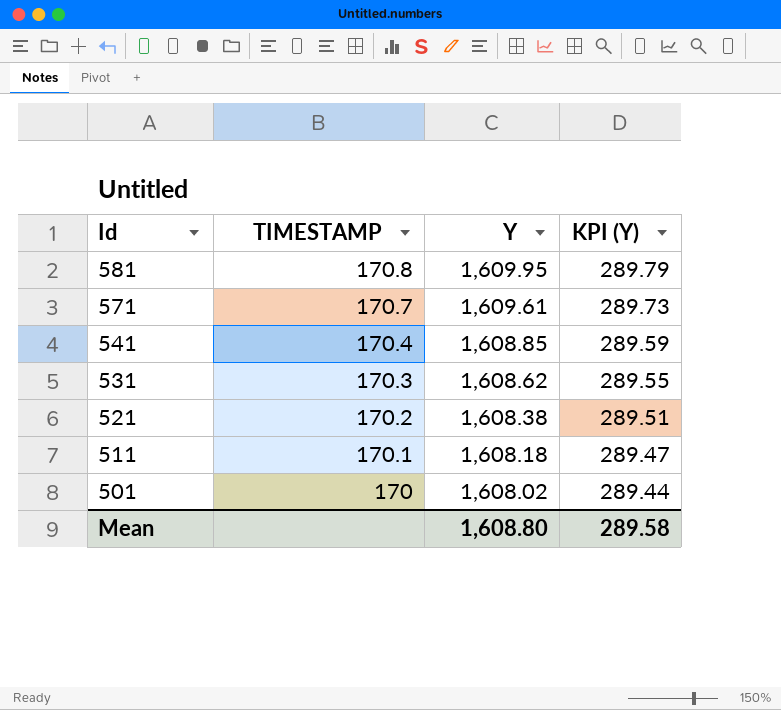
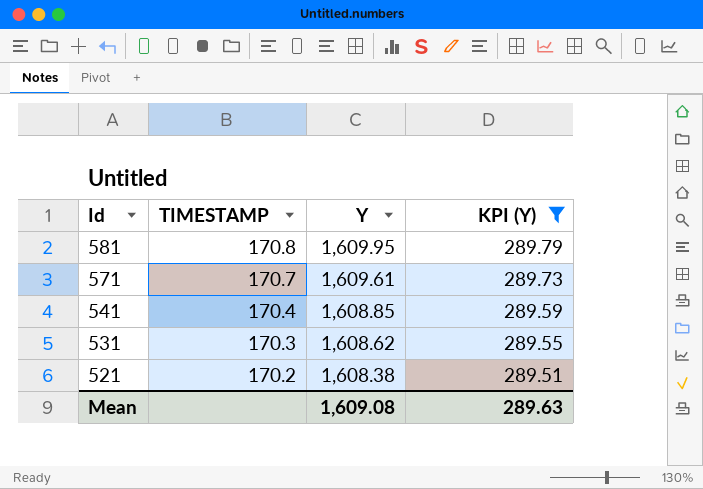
filter: none -> KPI (Y) >= 289.51
Mean | Y: 1,608.80 -> 1,609.08
Mean | KPI (Y): 289.58 -> 289.63

